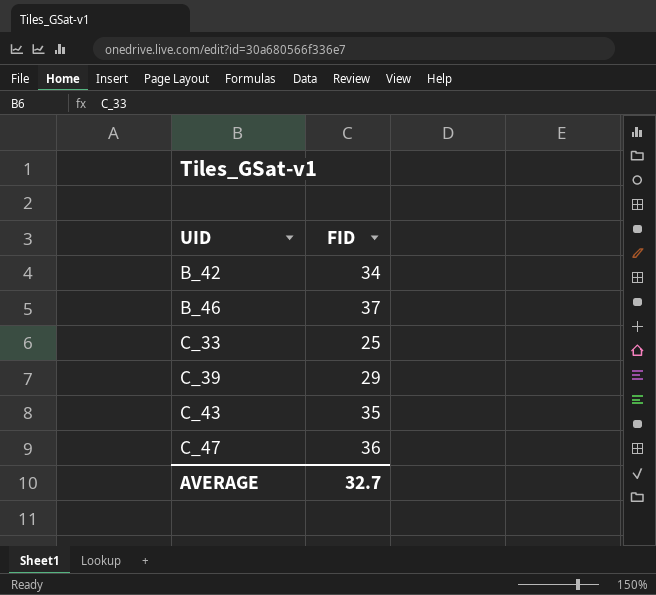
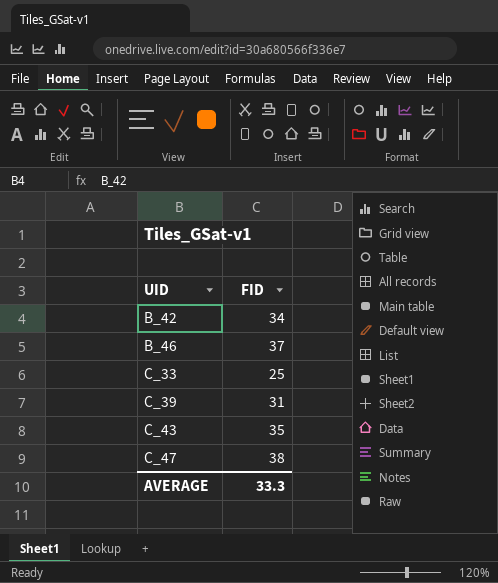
C_39 | FID: 29 -> 31
C_47 | FID: 36 -> 38
AVERAGE | FID: 32.7 -> 33.3

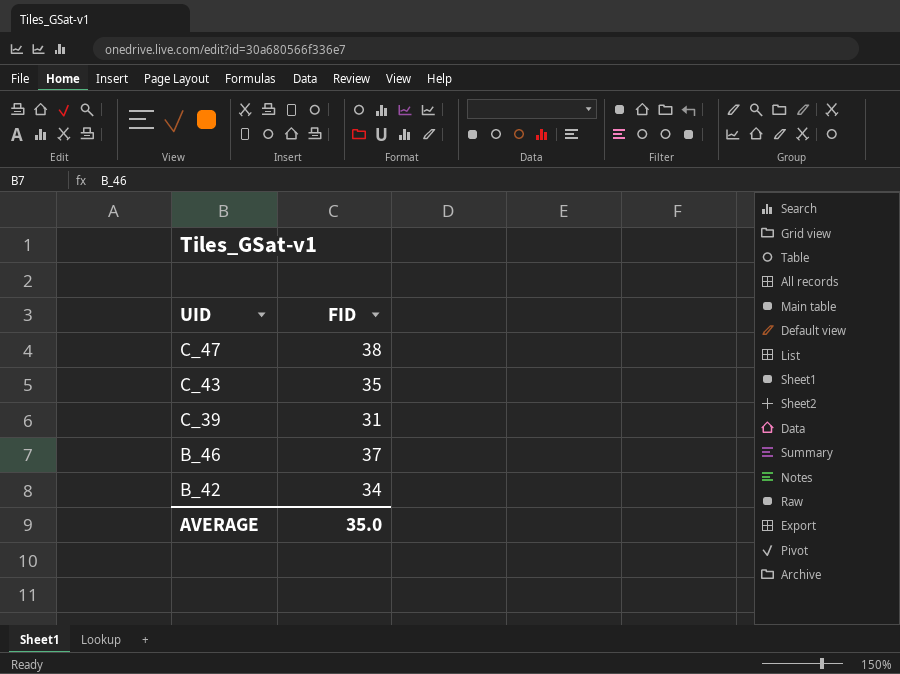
row order: UID ascending -> UID descending
row C_33: 25 -> none
AVERAGE | FID: 33.3 -> 35.0

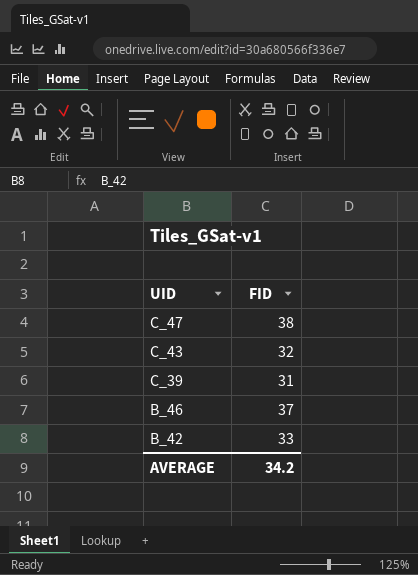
C_43 | FID: 35 -> 32
B_42 | FID: 34 -> 33
AVERAGE | FID: 35.0 -> 34.2

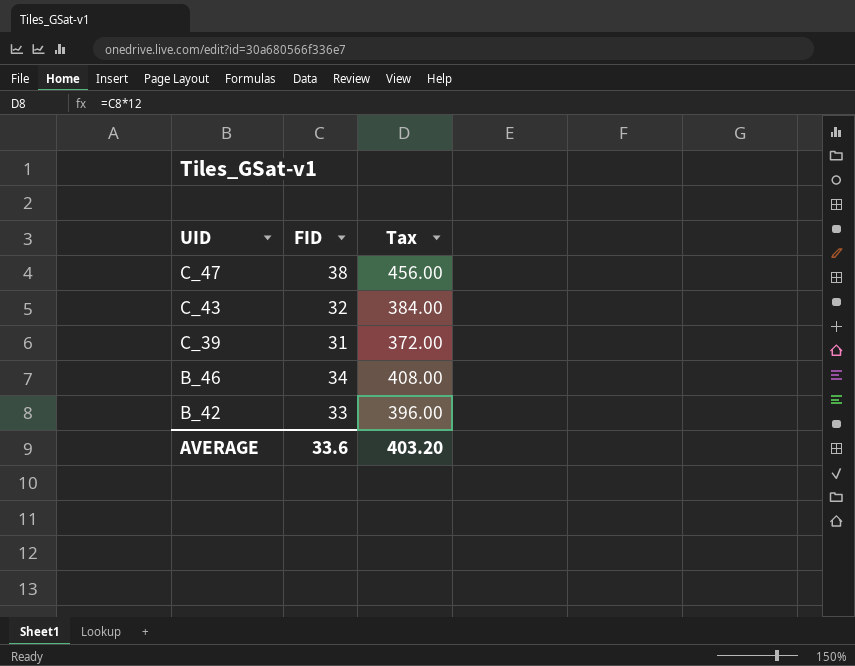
column Tax | formula: none -> [FID] * 12
B_46 | FID: 37 -> 34
AVERAGE | FID: 34.2 -> 33.6

